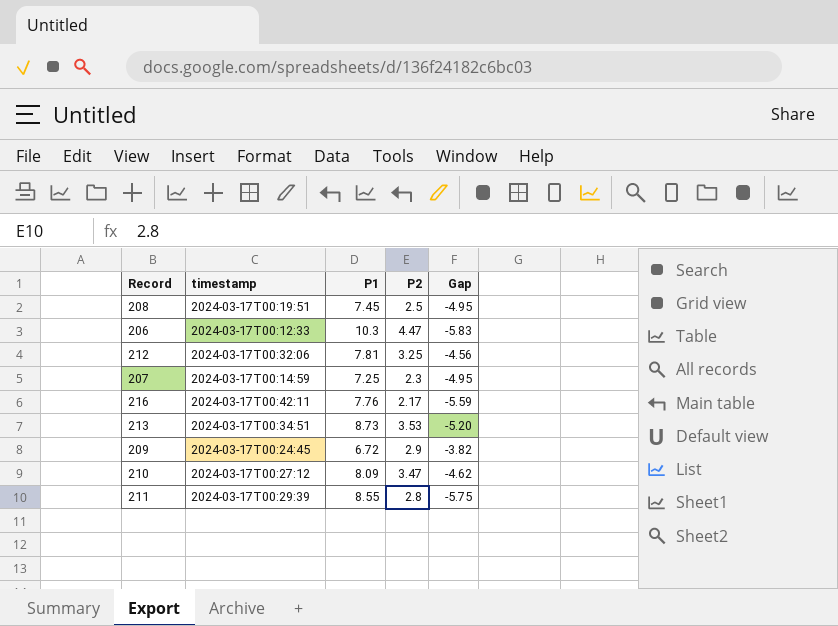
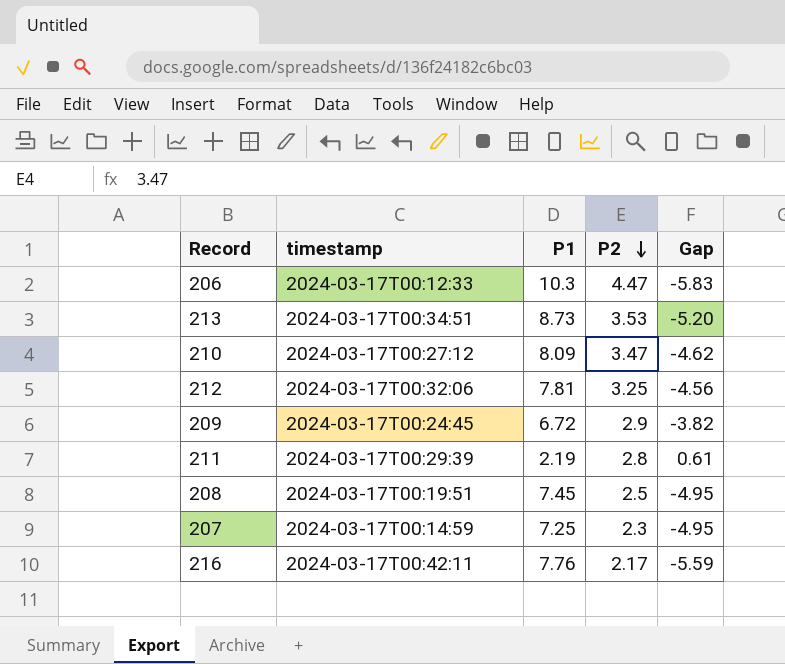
row order: none -> P2 descending
211 | P1: 8.55 -> 2.19
211 | Gap: -5.75 -> 0.61

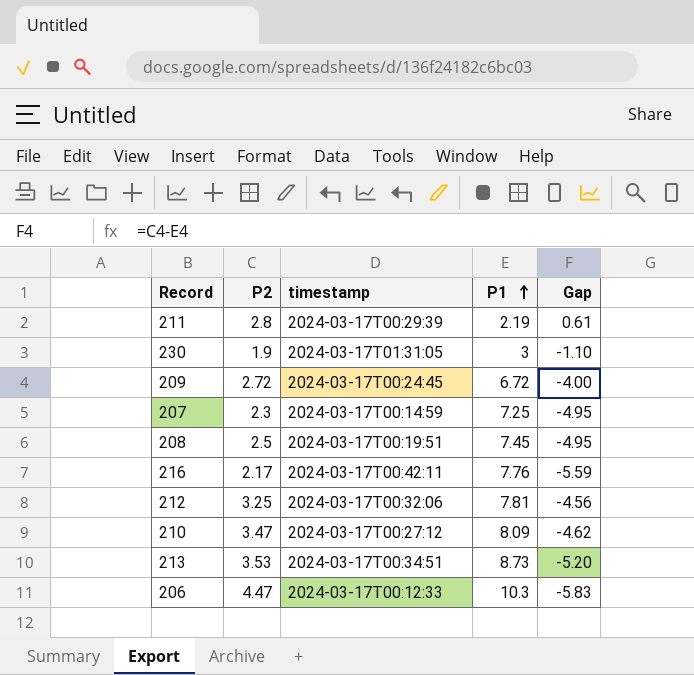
row order: P2 descending -> P1 ascending
column P2 | position: 4 -> 2
row 230: none -> 1.9 | 2024-03-17T01:31:05 | 3 | -1.10
209 | P2: 2.9 -> 2.72
209 | Gap: -3.82 -> -4.00

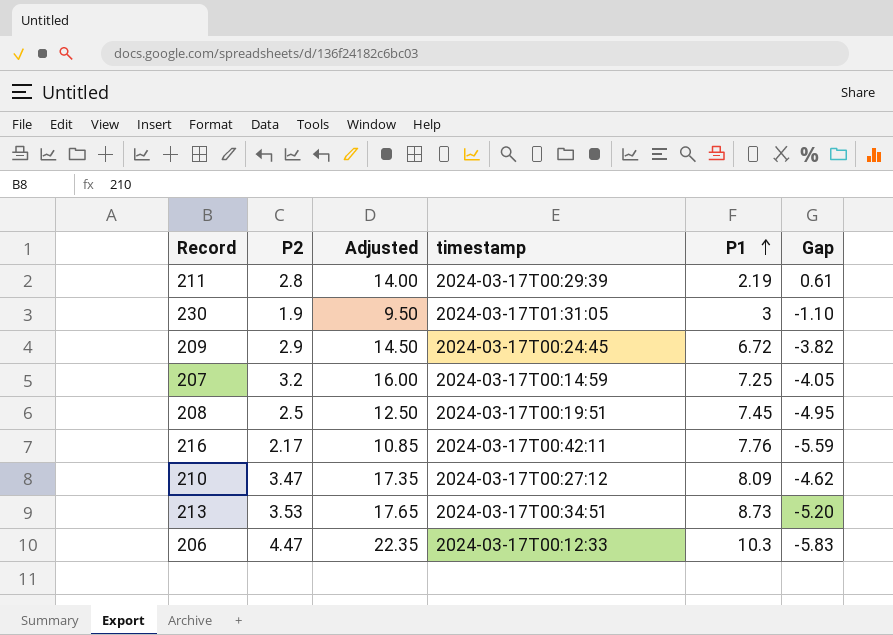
column Adjusted | formula: none -> [P2] * 5
row 212: 3.25 | 2024-03-17T00:32:06 | 7.81 | -4.56 -> none
209 | P2: 2.72 -> 2.9
209 | Gap: -4.00 -> -3.82
207 | P2: 2.3 -> 3.2
207 | Gap: -4.95 -> -4.05

